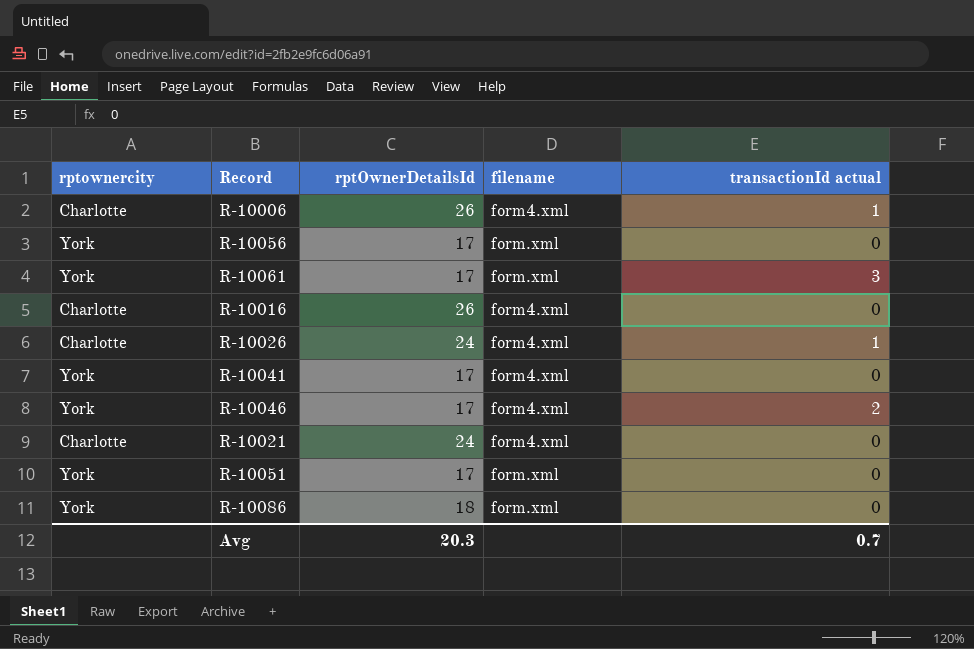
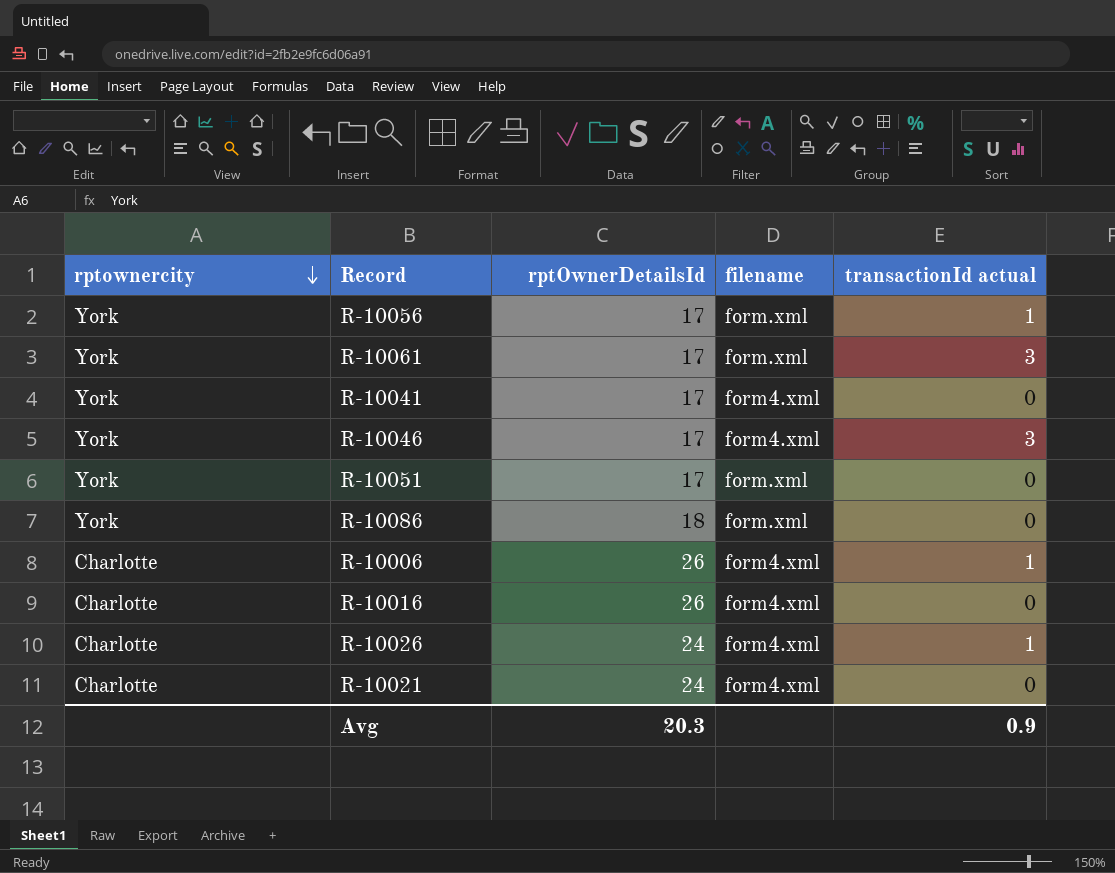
row order: none -> rptownercity descending
R-10056 | transactionId actual: 0 -> 1
R-10046 | transactionId actual: 2 -> 3
Avg | transactionId actual: 0.7 -> 0.9

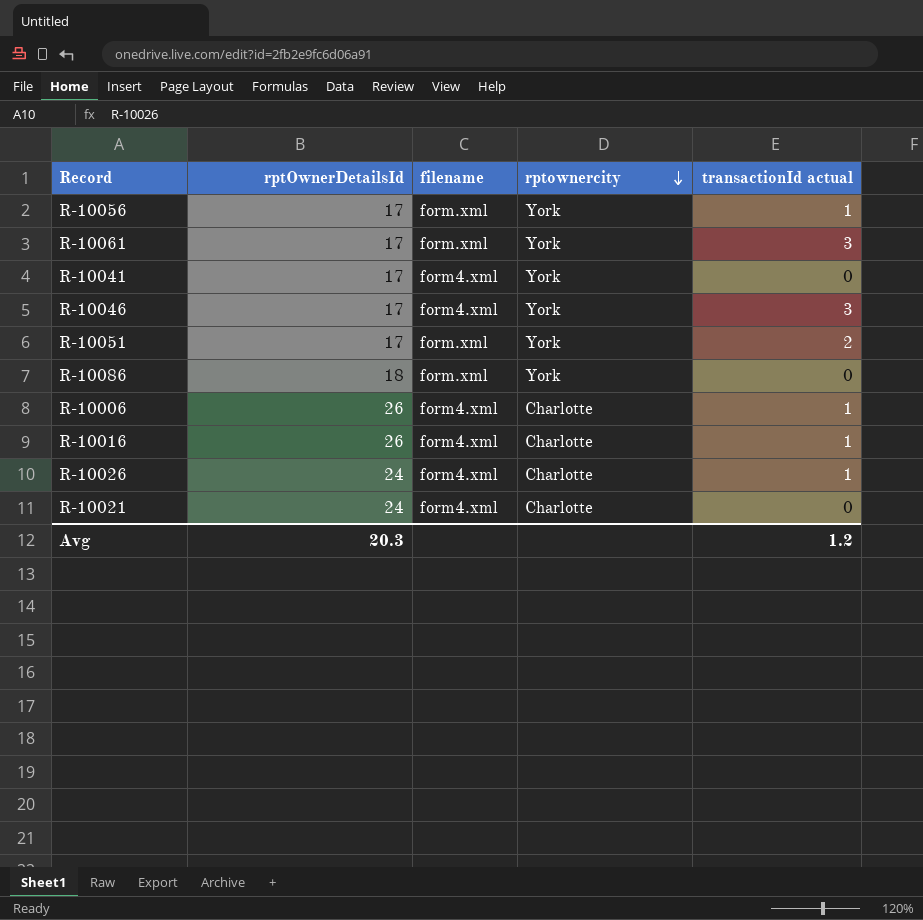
column rptownercity | position: 1 -> 4
R-10051 | transactionId actual: 0 -> 2
R-10016 | transactionId actual: 0 -> 1
Avg | transactionId actual: 0.9 -> 1.2

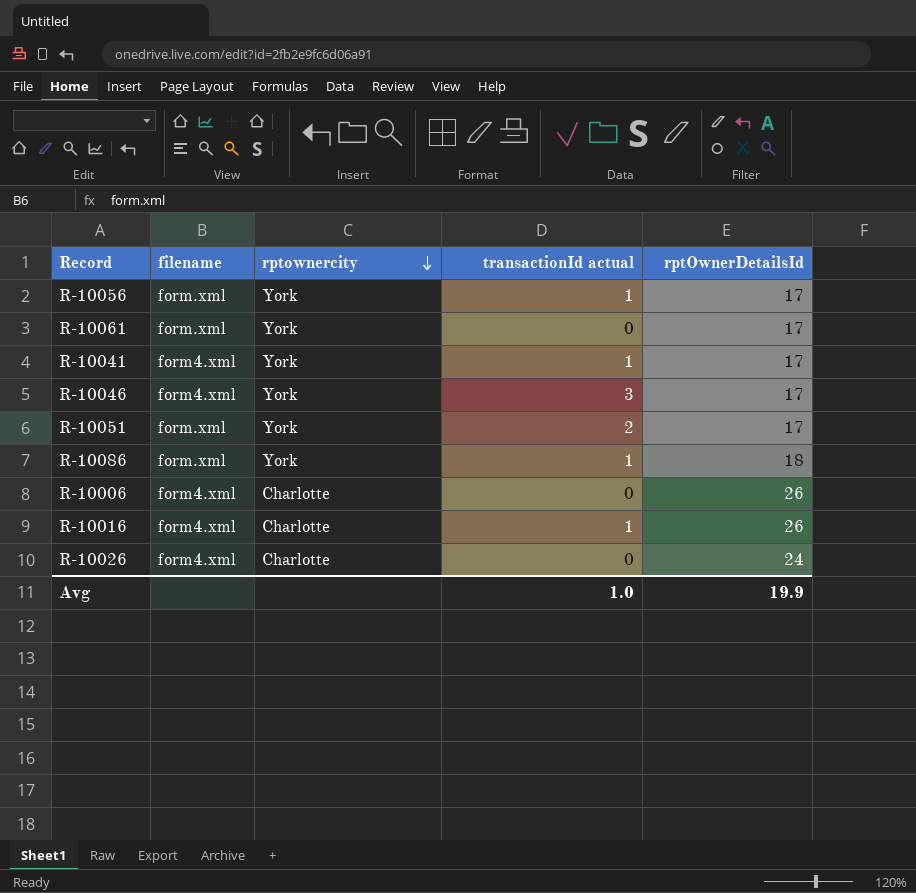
column rptOwnerDetailsId | position: 2 -> 5
row R-10021: 24 | form4.xml | Charlotte | 0 -> none
R-10061 | transactionId actual: 3 -> 0
R-10041 | transactionId actual: 0 -> 1
R-10086 | transactionId actual: 0 -> 1
R-10006 | transactionId actual: 1 -> 0
R-10026 | transactionId actual: 1 -> 0
Avg | transactionId actual: 1.2 -> 1.0
Avg | rptOwnerDetailsId: 20.3 -> 19.9

